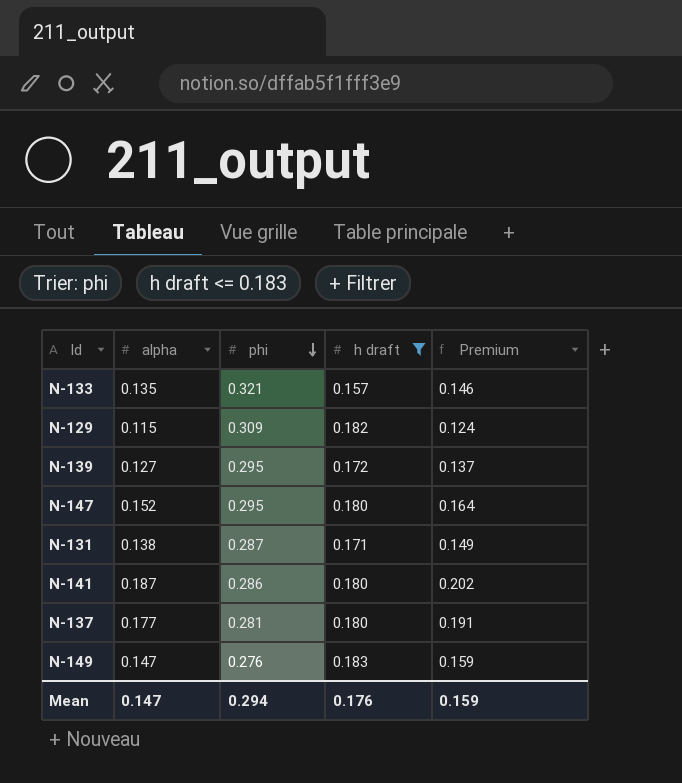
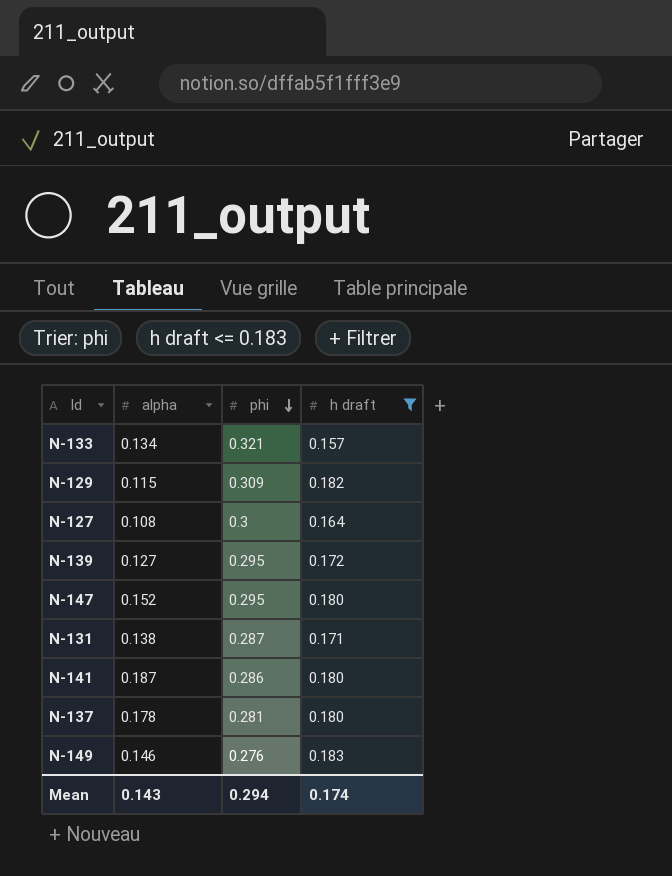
column Premium | formula: [alpha] * 1.08 -> none
N-133 | alpha: 0.135 -> 0.134
row N-127: none -> 0.108 | 0.3 | 0.164
N-137 | alpha: 0.177 -> 0.178
N-149 | alpha: 0.147 -> 0.146
Mean | alpha: 0.147 -> 0.143
Mean | h draft: 0.176 -> 0.174

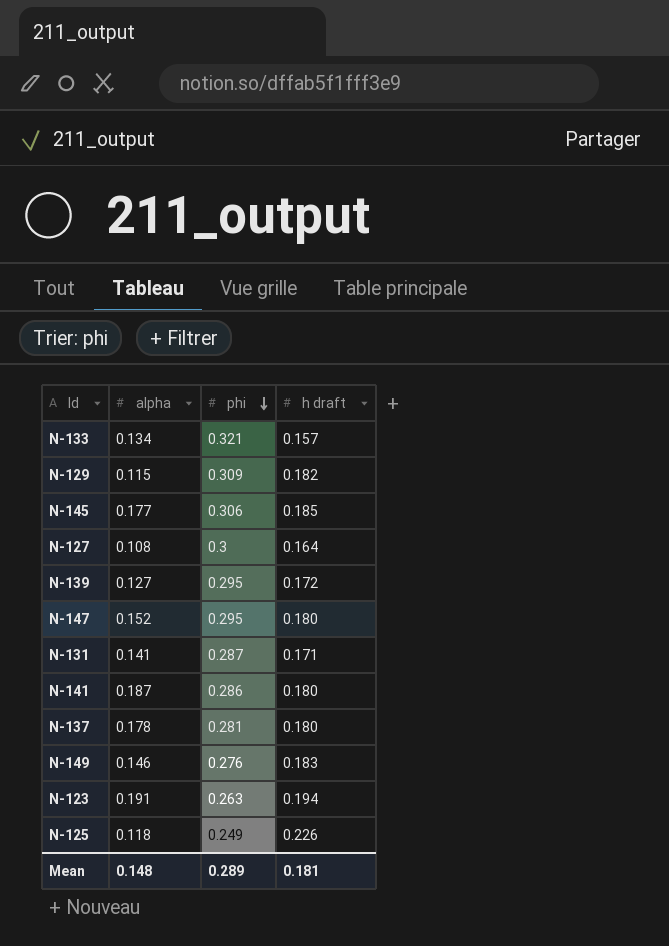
filter: h draft <= 0.183 -> none
N-131 | alpha: 0.138 -> 0.141
Mean | alpha: 0.143 -> 0.148
Mean | phi: 0.294 -> 0.289
Mean | h draft: 0.174 -> 0.181

